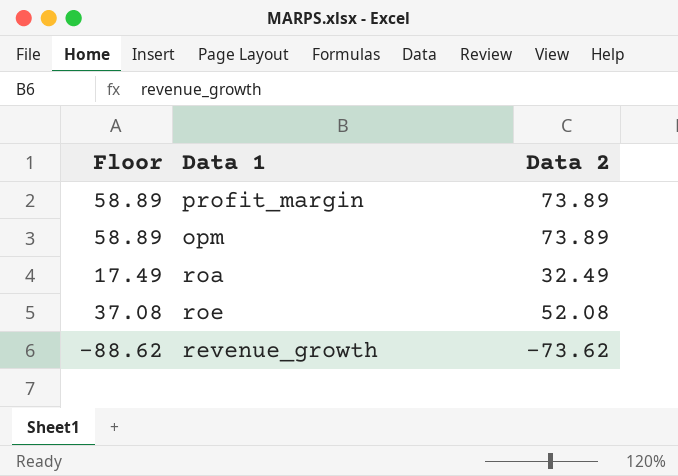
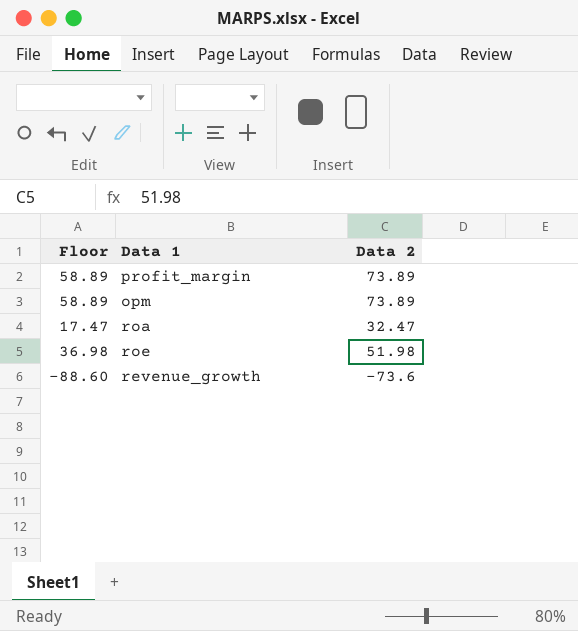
roa | Floor: 17.49 -> 17.47
roa | Data 2: 32.49 -> 32.47
roe | Floor: 37.08 -> 36.98
roe | Data 2: 52.08 -> 51.98
revenue_growth | Floor: -88.62 -> -88.60
revenue_growth | Data 2: -73.62 -> -73.6

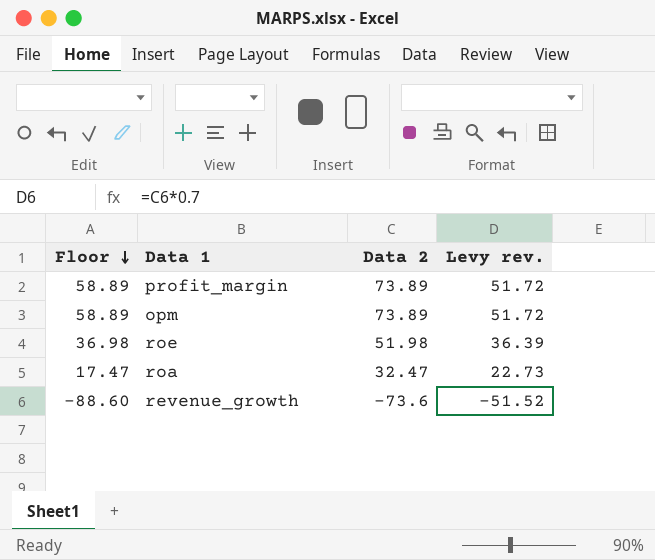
row order: none -> Floor descending
column Levy rev. | formula: none -> [Data 2] * 0.7

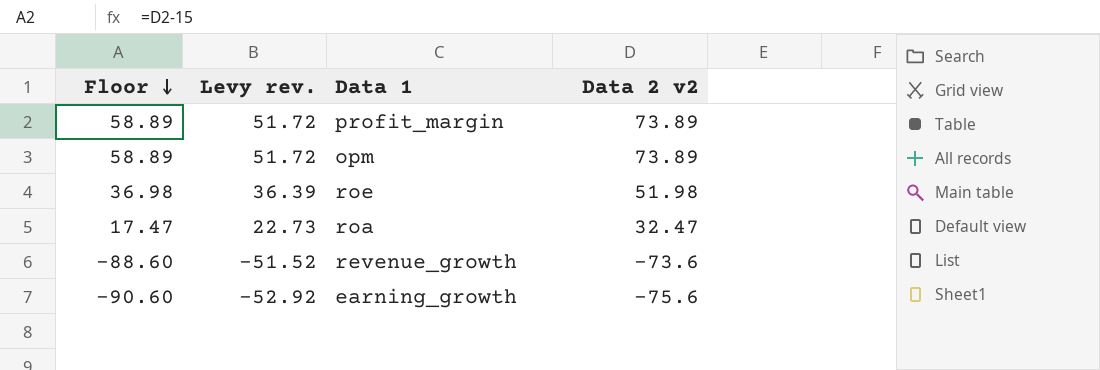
column Levy rev. | position: 4 -> 2
column name: Data 2 -> Data 2 v2
row earning_growth: none -> -90.60 | -52.92 | -75.6

